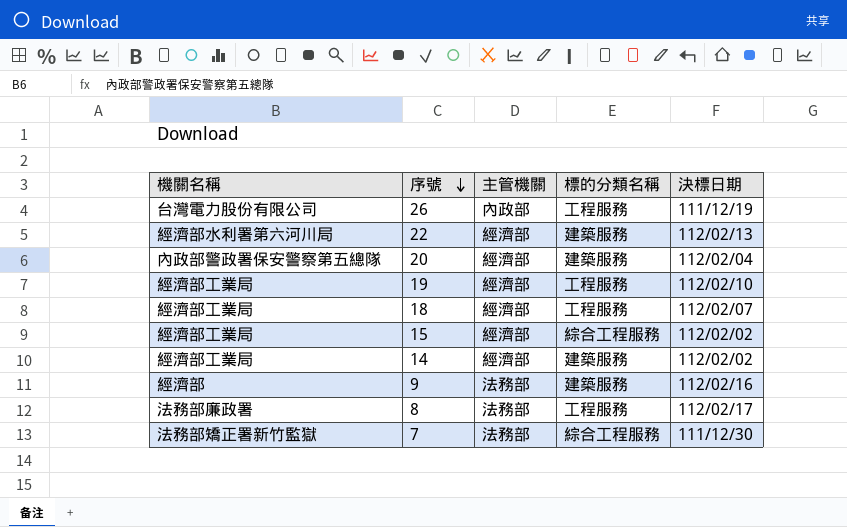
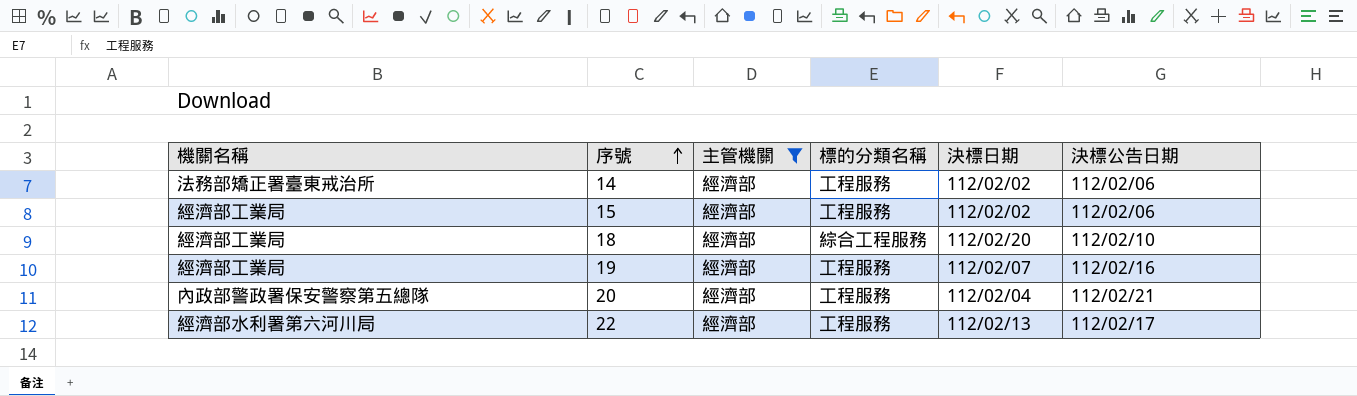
filter: none -> 主管機關 = 經濟部
row order: 序號 descending -> 序號 ascending
column 決標公告日期 | position: none -> 6
14 | 機關名稱: 經濟部工業局 -> 法務部矯正署臺東戒治所
14 | 標的分類名稱: 建築服務 -> 工程服務
15 | 標的分類名稱: 綜合工程服務 -> 工程服務
18 | 標的分類名稱: 工程服務 -> 綜合工程服務
18 | 決標日期: 112/02/07 -> 112/02/20
19 | 決標日期: 112/02/10 -> 112/02/07
20 | 標的分類名稱: 建築服務 -> 工程服務
22 | 標的分類名稱: 建築服務 -> 工程服務

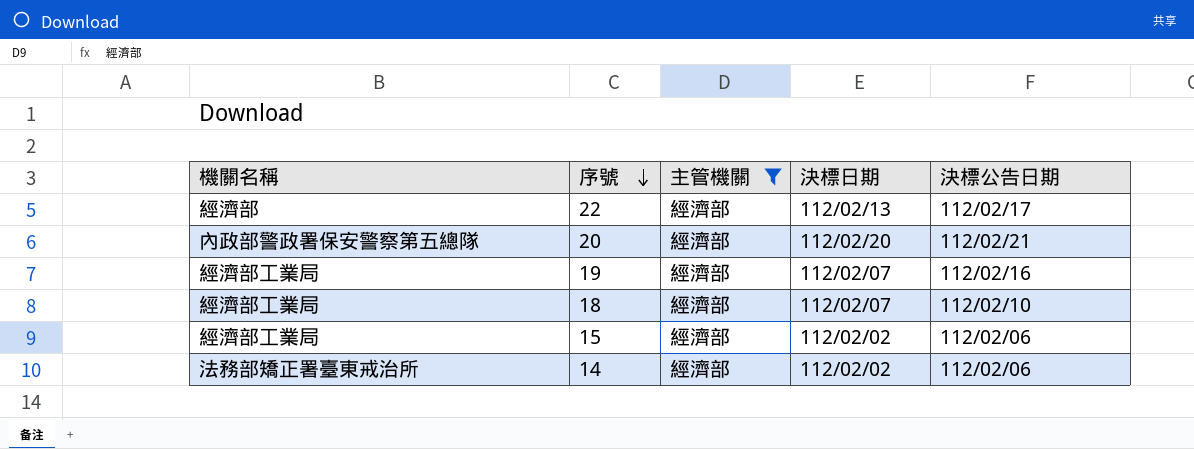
row order: 序號 ascending -> 序號 descending
column 標的分類名稱 | position: 4 -> none
22 | 機關名稱: 經濟部水利署第六河川局 -> 經濟部
20 | 決標日期: 112/02/04 -> 112/02/20
18 | 決標日期: 112/02/20 -> 112/02/07

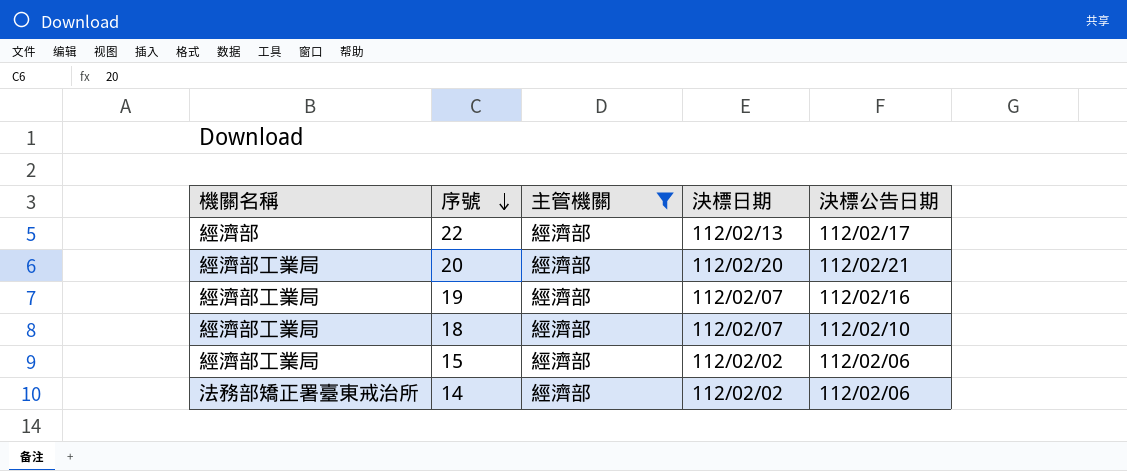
20 | 機關名稱: 內政部警政署保安警察第五總隊 -> 經濟部工業局

